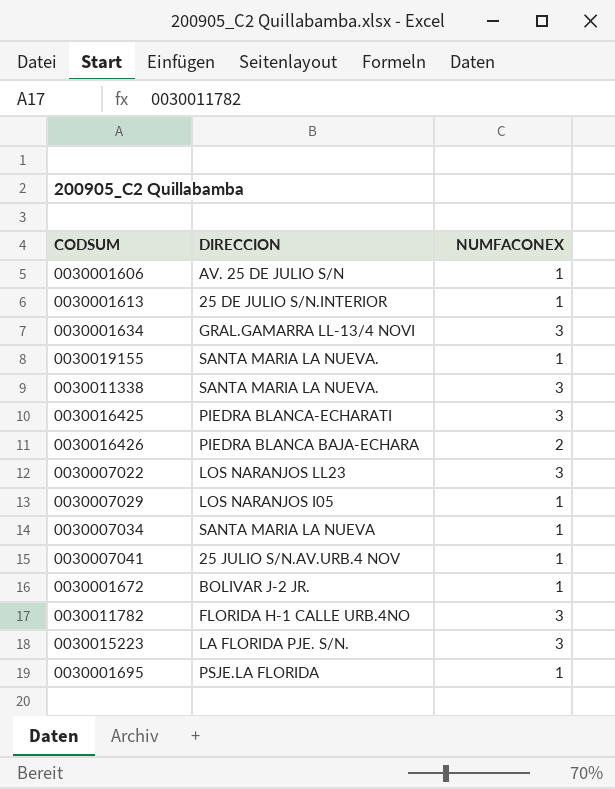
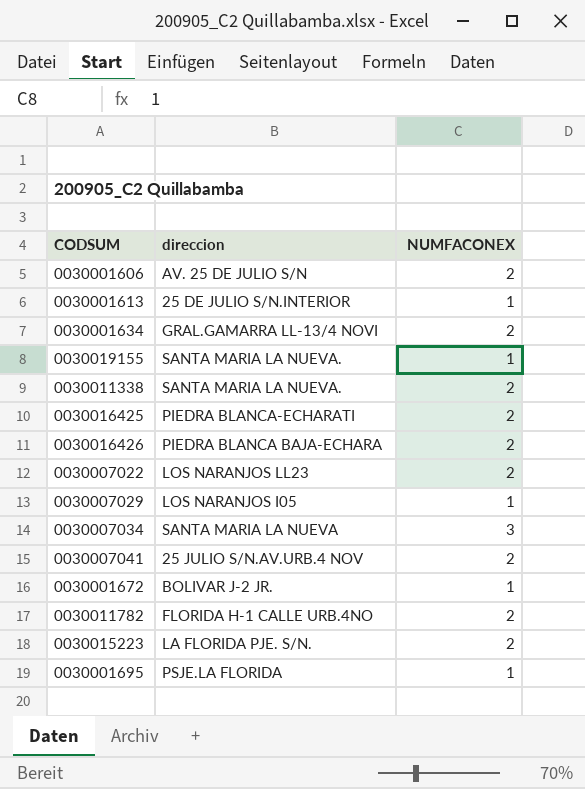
column name: DIRECCION -> direccion
0030001606 | NUMFACONEX: 1 -> 2
0030001634 | NUMFACONEX: 3 -> 2
0030011338 | NUMFACONEX: 3 -> 2
0030016425 | NUMFACONEX: 3 -> 2
0030007022 | NUMFACONEX: 3 -> 2
0030007034 | NUMFACONEX: 1 -> 3
0030007041 | NUMFACONEX: 1 -> 2
0030011782 | NUMFACONEX: 3 -> 2
0030015223 | NUMFACONEX: 3 -> 2

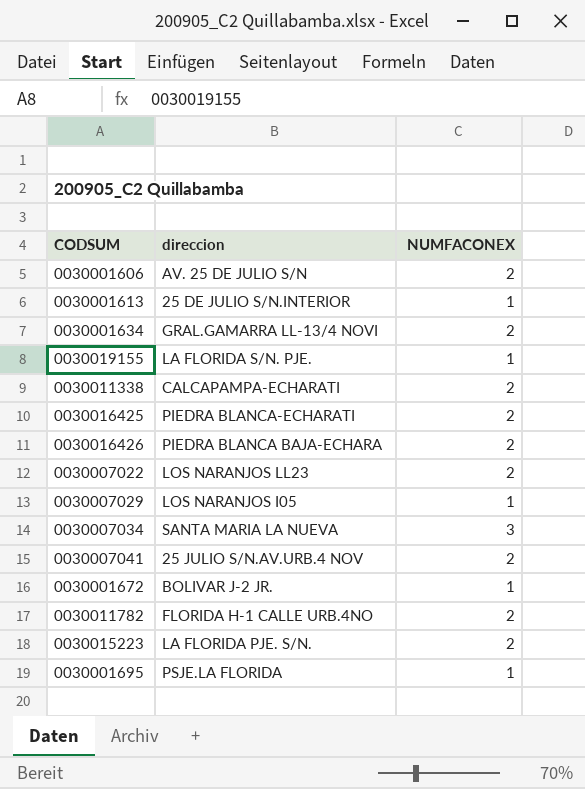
0030019155 | direccion: SANTA MARIA LA NUEVA. -> LA FLORIDA S/N. PJE.
0030011338 | direccion: SANTA MARIA LA NUEVA. -> CALCAPAMPA-ECHARATI

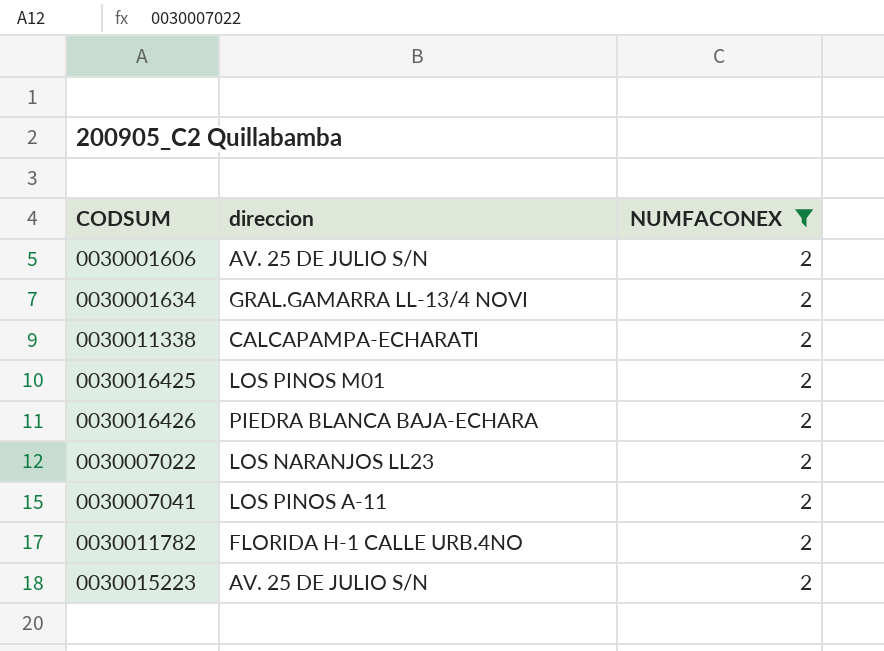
filter: none -> NUMFACONEX = 2
0030016425 | direccion: PIEDRA BLANCA-ECHARATI -> LOS PINOS M01
0030007041 | direccion: 25 JULIO S/N.AV.URB.4 NOV -> LOS PINOS A-11
0030015223 | direccion: LA FLORIDA PJE. S/N. -> AV. 25 DE JULIO S/N

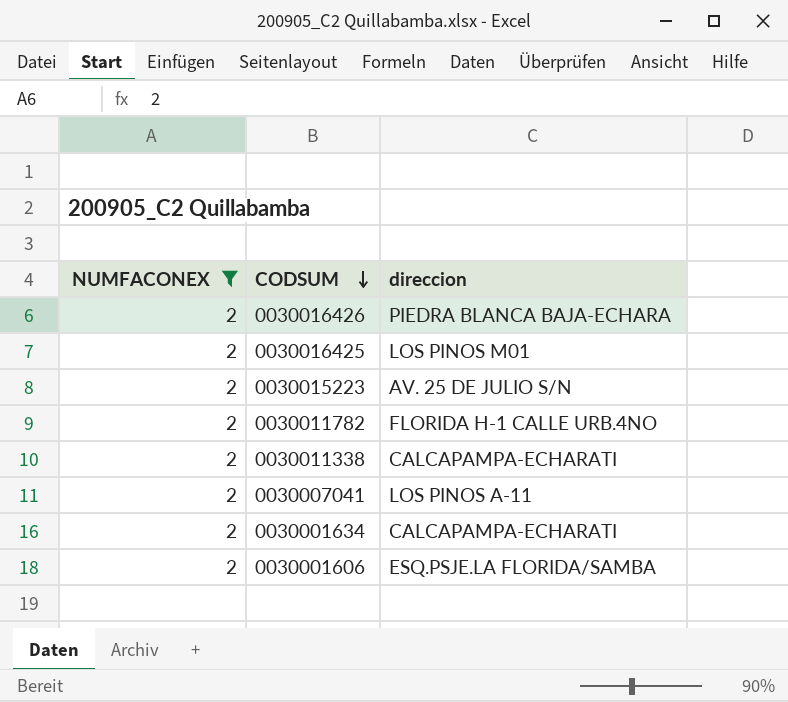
row order: none -> CODSUM descending
column NUMFACONEX | position: 3 -> 1
row 0030007022: LOS NARANJOS LL23 | 2 -> none
0030001634 | direccion: GRAL.GAMARRA LL-13/4 NOVI -> CALCAPAMPA-ECHARATI
0030001606 | direccion: AV. 25 DE JULIO S/N -> ESQ.PSJE.LA FLORIDA/SAMBA

